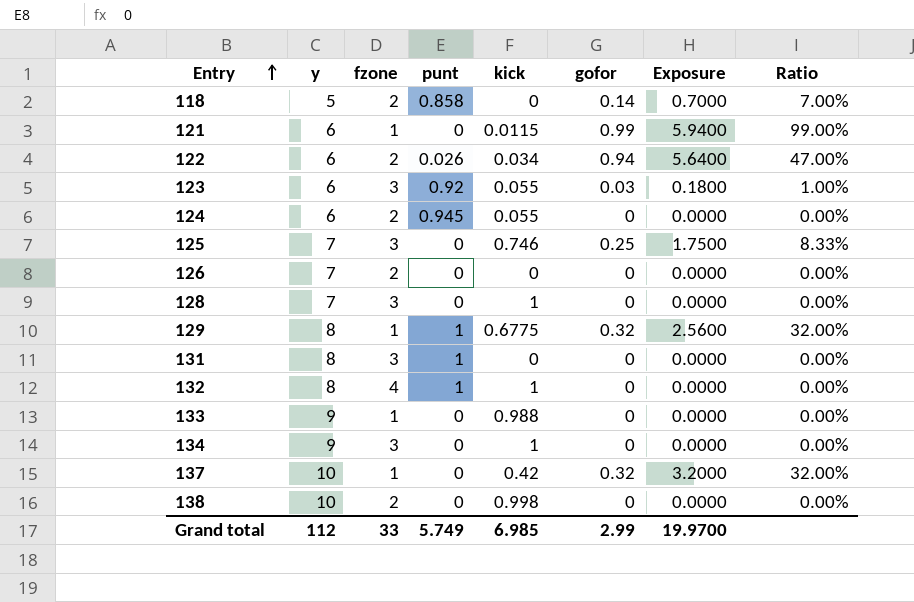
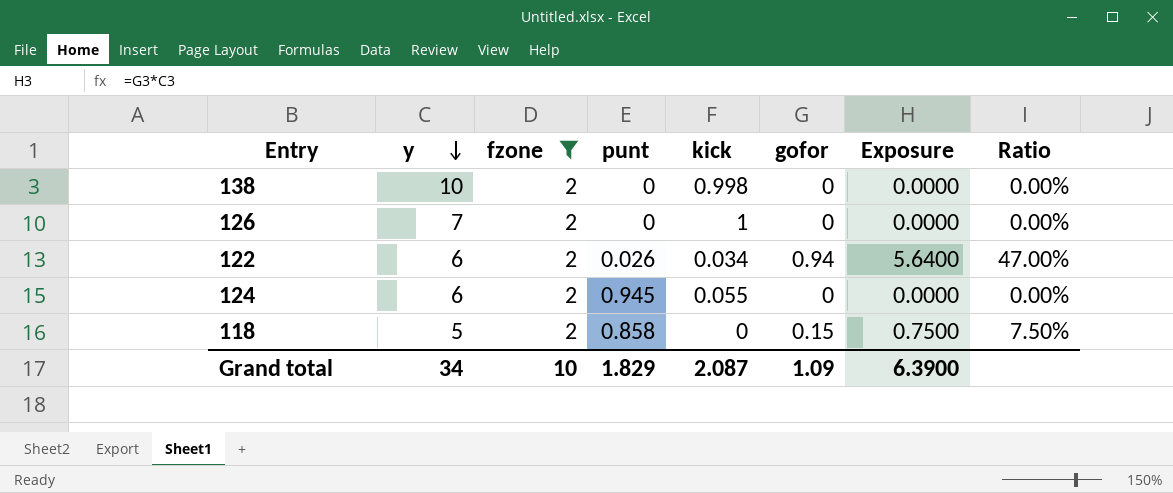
filter: none -> fzone = 2
row order: Entry ascending -> y descending
126 | kick: 0 -> 1
118 | gofor: 0.14 -> 0.15
118 | Exposure: 0.7000 -> 0.7500
118 | Ratio: 7.00% -> 7.50%
Grand total | y: 112 -> 34
Grand total | fzone: 33 -> 10
Grand total | punt: 5.749 -> 1.829
Grand total | kick: 6.985 -> 2.087
Grand total | gofor: 2.99 -> 1.09
Grand total | Exposure: 19.9700 -> 6.3900

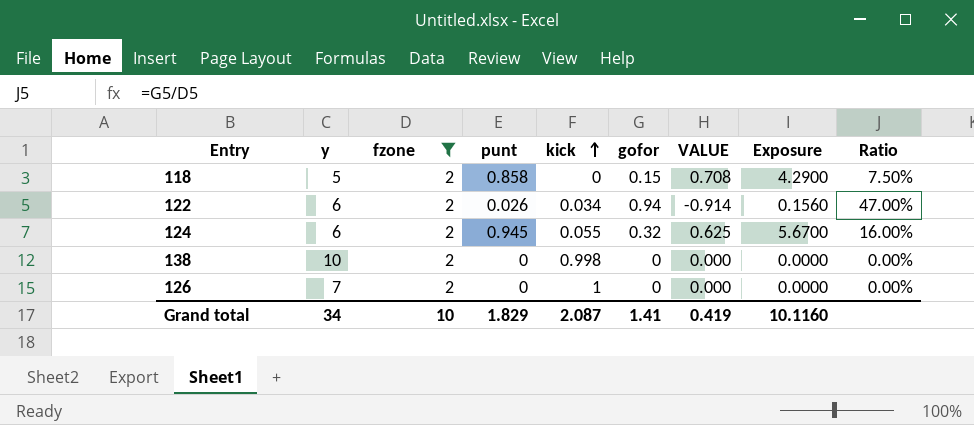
row order: y descending -> kick ascending
column VALUE | formula: none -> [punt] - [gofor]
column Exposure | formula: [y] * [gofor] -> [y] * [punt]
124 | gofor: 0 -> 0.32
124 | Ratio: 0.00% -> 16.00%
Grand total | gofor: 1.09 -> 1.41
Grand total | Exposure: 6.3900 -> 10.1160

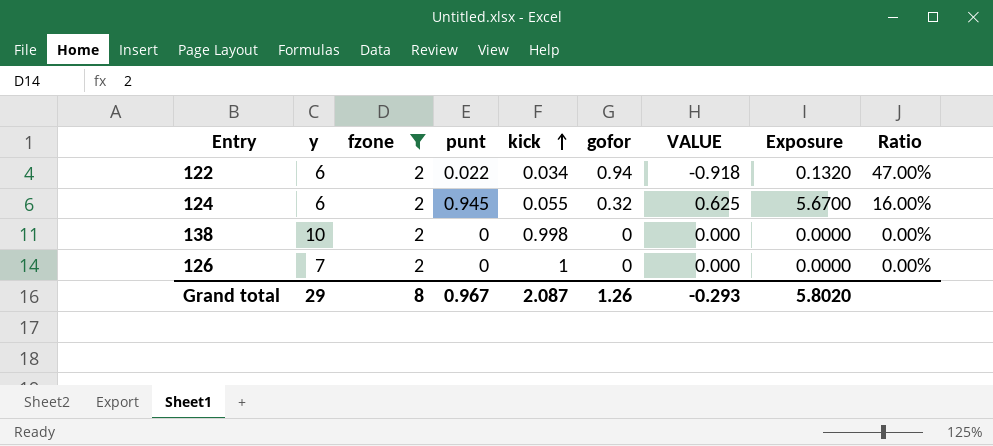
row 118: 5 | 2 | 0.858 | 0 | 0.15 | 0.708 | 4.2900 | 7.50% -> none
122 | punt: 0.026 -> 0.022
122 | VALUE: -0.914 -> -0.918
122 | Exposure: 0.1560 -> 0.1320
Grand total | y: 34 -> 29
Grand total | fzone: 10 -> 8
Grand total | punt: 1.829 -> 0.967
Grand total | gofor: 1.41 -> 1.26
Grand total | VALUE: 0.419 -> -0.293
Grand total | Exposure: 10.1160 -> 5.8020

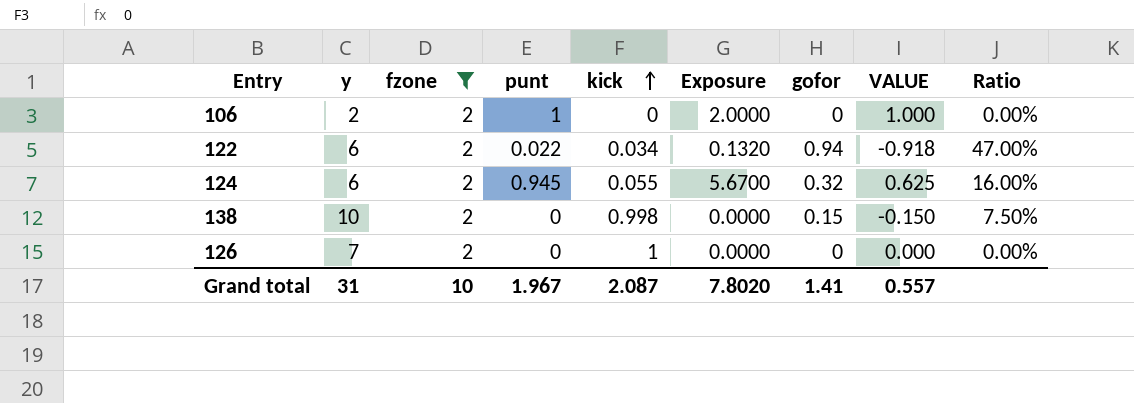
column Exposure | position: 8 -> 6
row 106: none -> 2 | 2 | 1 | 0 | 2.0000 | 0 | 1.000 | 0.00%
138 | gofor: 0 -> 0.15
138 | VALUE: 0.000 -> -0.150
138 | Ratio: 0.00% -> 7.50%
Grand total | y: 29 -> 31
Grand total | fzone: 8 -> 10
Grand total | punt: 0.967 -> 1.967
Grand total | Exposure: 5.8020 -> 7.8020
Grand total | gofor: 1.26 -> 1.41
Grand total | VALUE: -0.293 -> 0.557

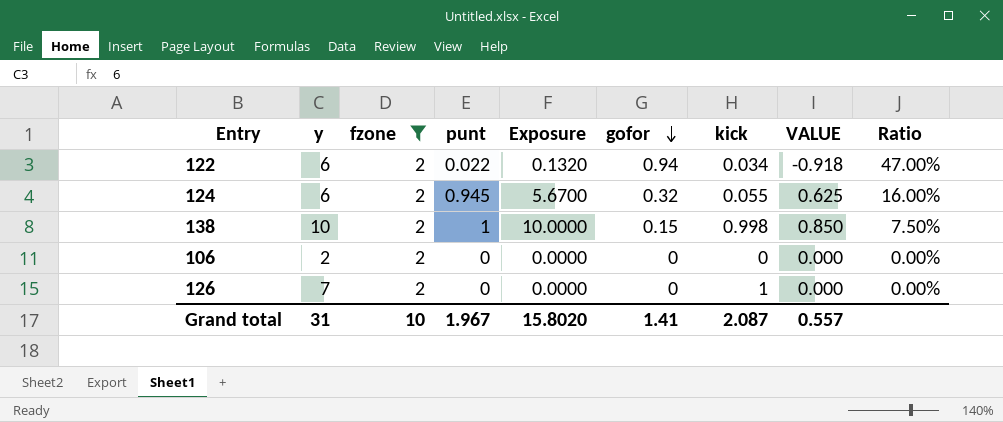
row order: kick ascending -> gofor descending
column kick | position: 5 -> 7
138 | punt: 0 -> 1
138 | Exposure: 0.0000 -> 10.0000
138 | VALUE: -0.150 -> 0.850
106 | punt: 1 -> 0
106 | Exposure: 2.0000 -> 0.0000
106 | VALUE: 1.000 -> 0.000
Grand total | Exposure: 7.8020 -> 15.8020

